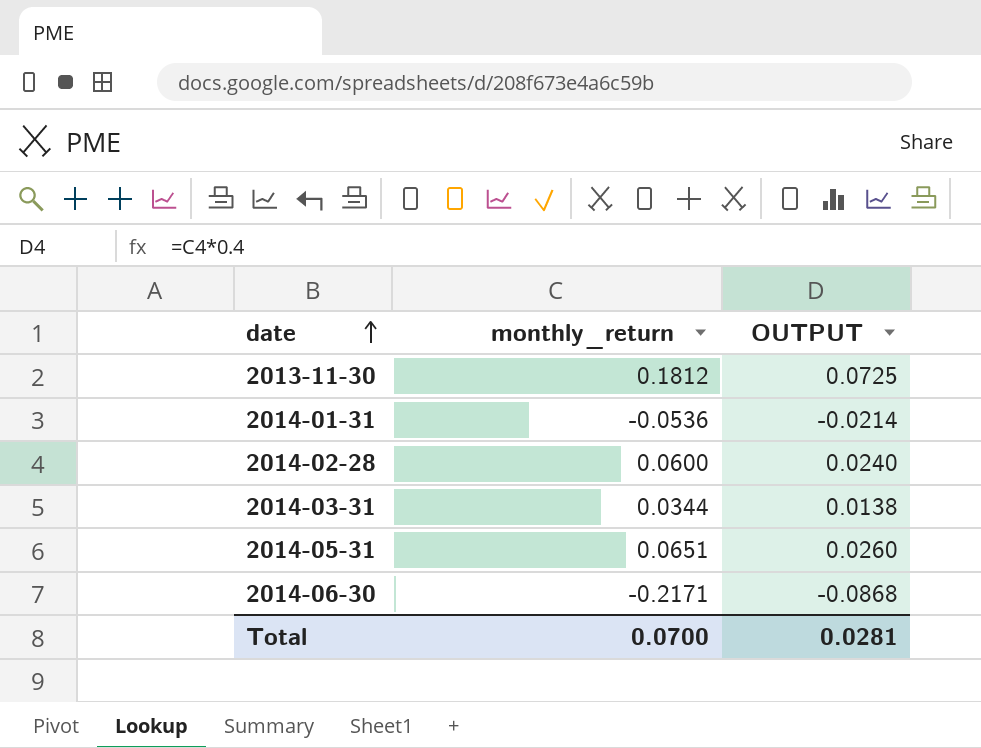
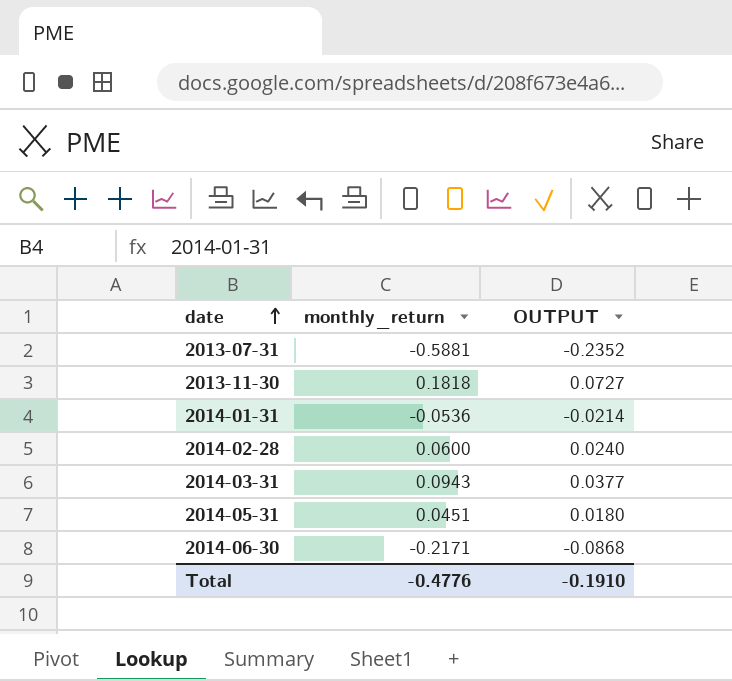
row 2013-07-31: none -> -0.5881 | -0.2352
2013-11-30 | monthly_return: 0.1812 -> 0.1818
2013-11-30 | OUTPUT: 0.0725 -> 0.0727
2014-03-31 | monthly_return: 0.0344 -> 0.0943
2014-03-31 | OUTPUT: 0.0138 -> 0.0377
2014-05-31 | monthly_return: 0.0651 -> 0.0451
2014-05-31 | OUTPUT: 0.0260 -> 0.0180
Total | monthly_return: 0.0700 -> -0.4776
Total | OUTPUT: 0.0281 -> -0.1910

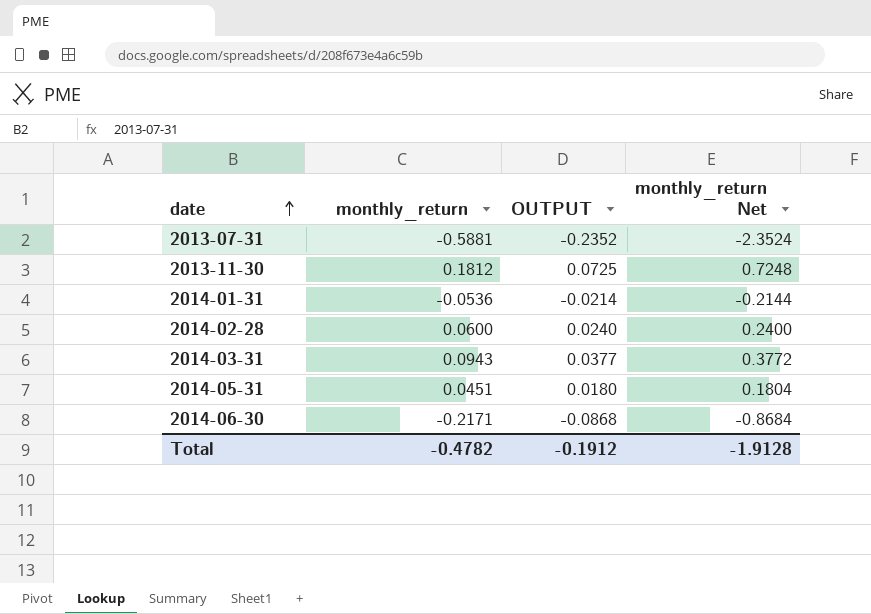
column monthly_return Net | formula: none -> [monthly_return] * 4
2013-11-30 | monthly_return: 0.1818 -> 0.1812
2013-11-30 | OUTPUT: 0.0727 -> 0.0725
Total | monthly_return: -0.4776 -> -0.4782
Total | OUTPUT: -0.1910 -> -0.1912

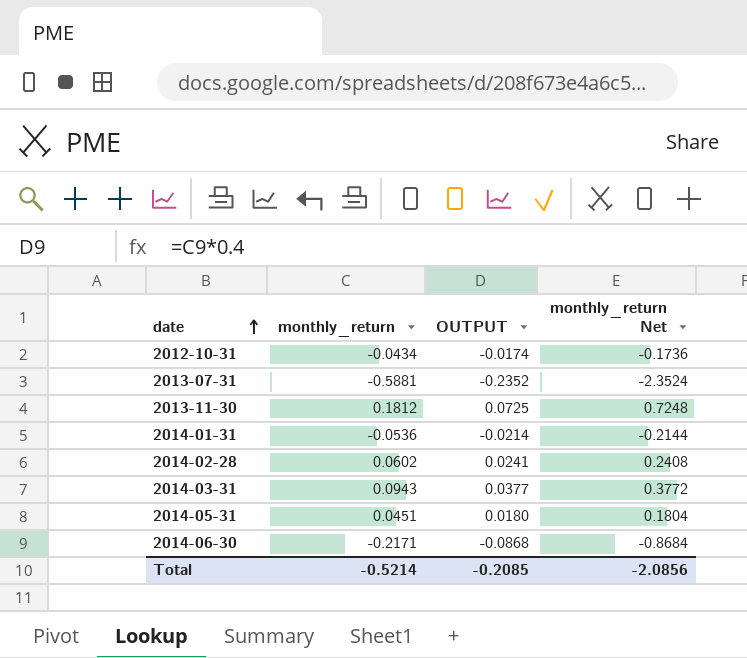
row 2012-10-31: none -> -0.0434 | -0.0174 | -0.1736
2014-02-28 | monthly_return: 0.0600 -> 0.0602
2014-02-28 | OUTPUT: 0.0240 -> 0.0241
2014-02-28 | monthly_return Net: 0.2400 -> 0.2408
Total | monthly_return: -0.4782 -> -0.5214
Total | OUTPUT: -0.1912 -> -0.2085
Total | monthly_return Net: -1.9128 -> -2.0856

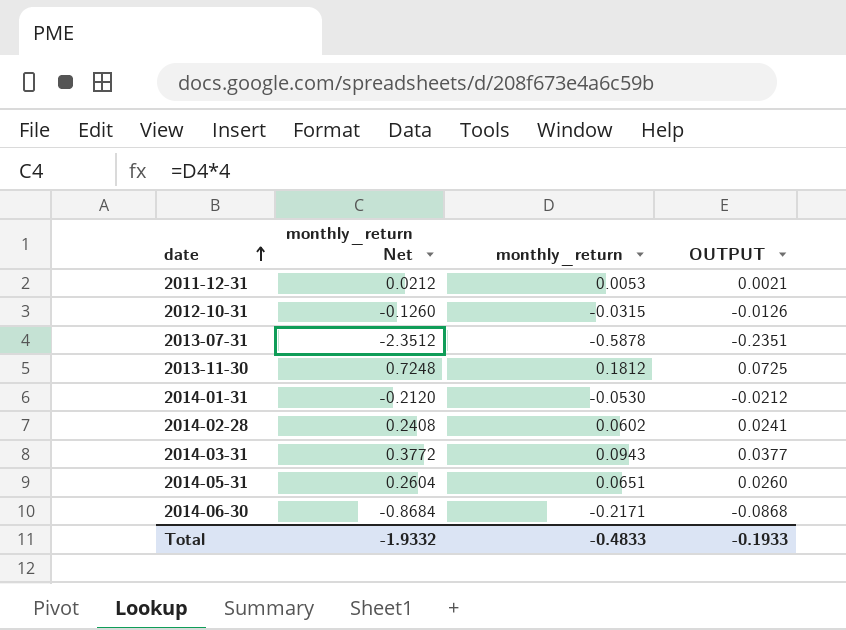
column monthly_return Net | position: 4 -> 2
row 2011-12-31: none -> 0.0212 | 0.0053 | 0.0021
2012-10-31 | monthly_return Net: -0.1736 -> -0.1260
2012-10-31 | monthly_return: -0.0434 -> -0.0315
2012-10-31 | OUTPUT: -0.0174 -> -0.0126
2013-07-31 | monthly_return Net: -2.3524 -> -2.3512
2013-07-31 | monthly_return: -0.5881 -> -0.5878
2013-07-31 | OUTPUT: -0.2352 -> -0.2351
2014-01-31 | monthly_return Net: -0.2144 -> -0.2120
2014-01-31 | monthly_return: -0.0536 -> -0.0530
2014-01-31 | OUTPUT: -0.0214 -> -0.0212
2014-05-31 | monthly_return Net: 0.1804 -> 0.2604
2014-05-31 | monthly_return: 0.0451 -> 0.0651
2014-05-31 | OUTPUT: 0.0180 -> 0.0260
Total | monthly_return Net: -2.0856 -> -1.9332
Total | monthly_return: -0.5214 -> -0.4833
Total | OUTPUT: -0.2085 -> -0.1933

